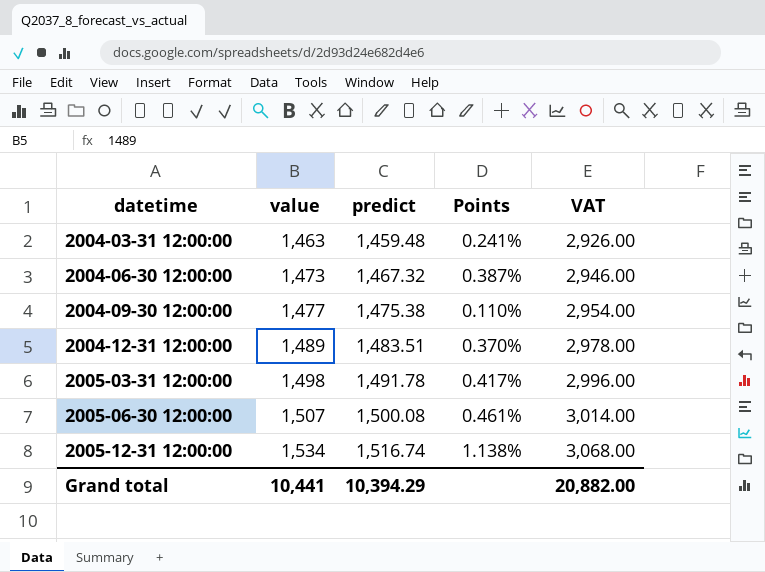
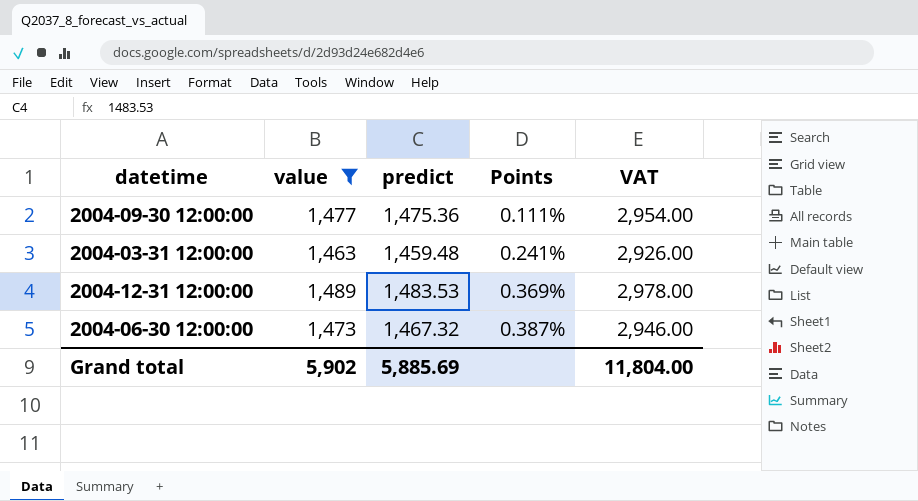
filter: none -> value <= 1,489
row order: datetime ascending -> Points ascending
2004-09-30 12:00:00 | predict: 1,475.38 -> 1,475.36
2004-09-30 12:00:00 | Points: 0.110% -> 0.111%
2004-12-31 12:00:00 | predict: 1,483.51 -> 1,483.53
2004-12-31 12:00:00 | Points: 0.370% -> 0.369%
Grand total | value: 10,441 -> 5,902
Grand total | predict: 10,394.29 -> 5,885.69
Grand total | VAT: 20,882.00 -> 11,804.00

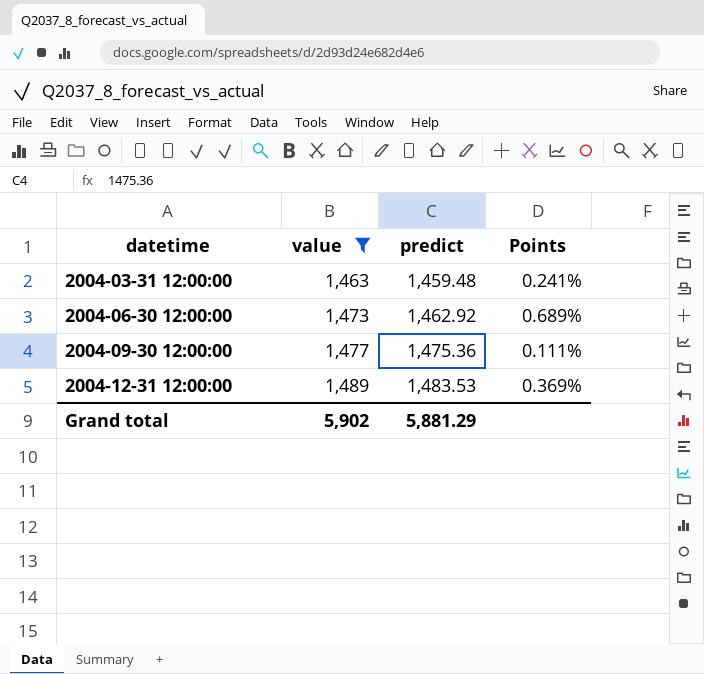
row order: Points ascending -> datetime ascending
column VAT | formula: [value] * 2 -> none
2004-06-30 12:00:00 | predict: 1,467.32 -> 1,462.92
2004-06-30 12:00:00 | Points: 0.387% -> 0.689%
Grand total | predict: 5,885.69 -> 5,881.29

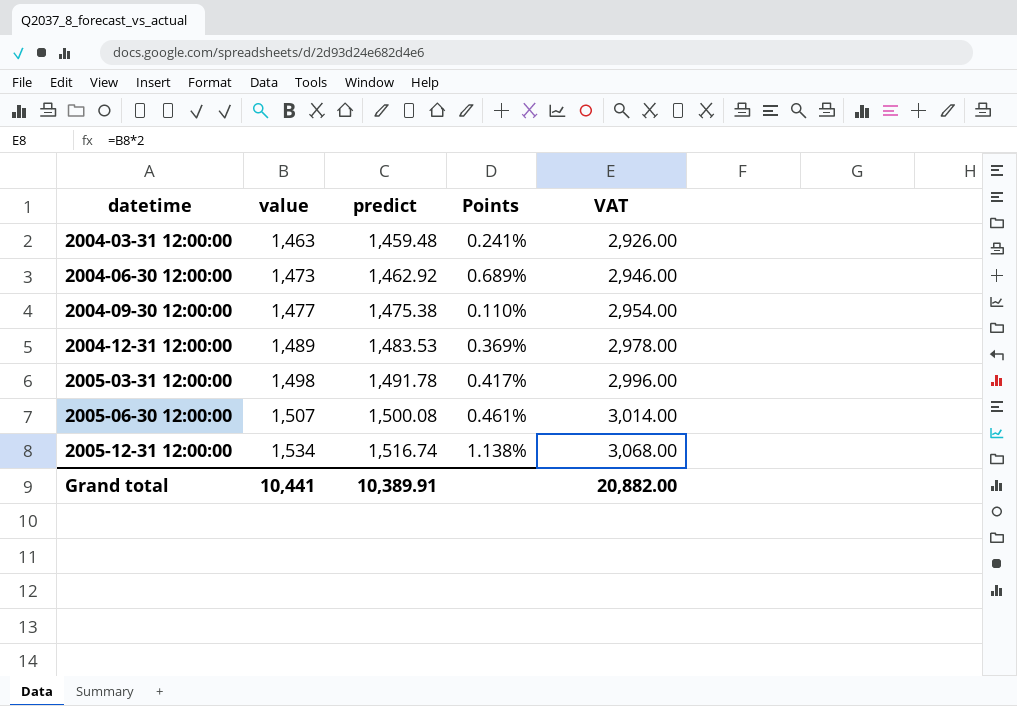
filter: value <= 1,489 -> none
column VAT | formula: none -> [value] * 2
2004-09-30 12:00:00 | predict: 1,475.36 -> 1,475.38
2004-09-30 12:00:00 | Points: 0.111% -> 0.110%
Grand total | value: 5,902 -> 10,441
Grand total | predict: 5,881.29 -> 10,389.91

